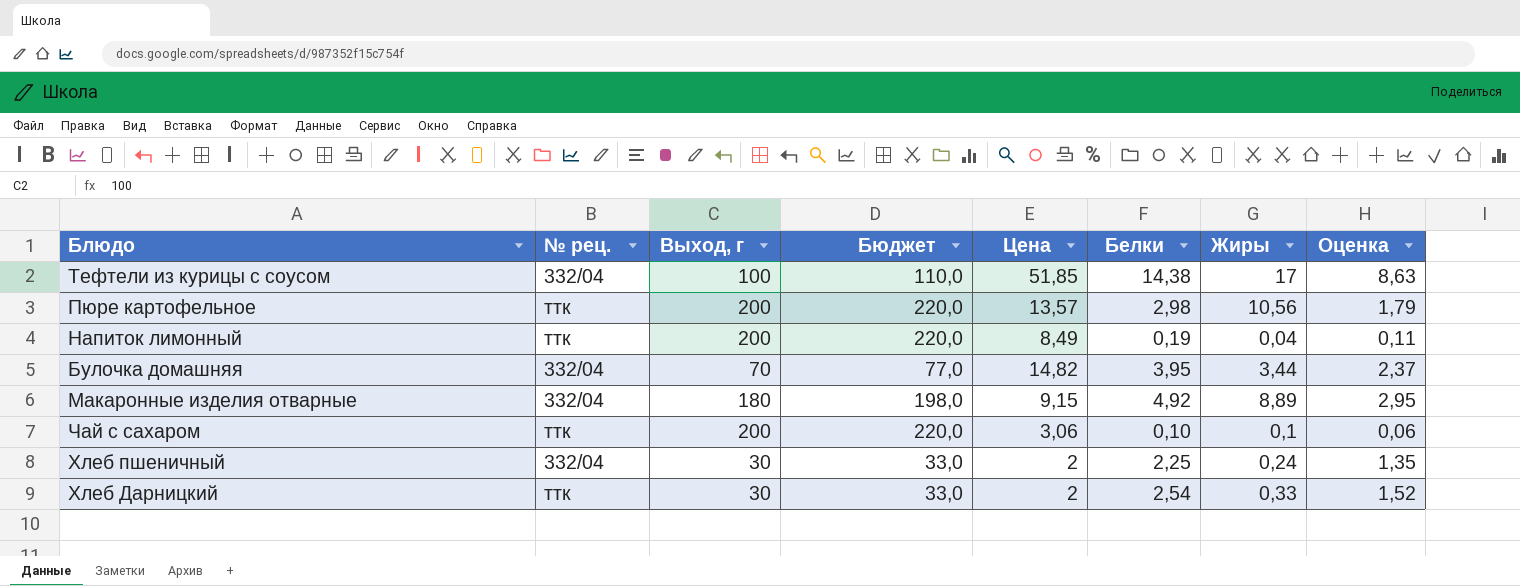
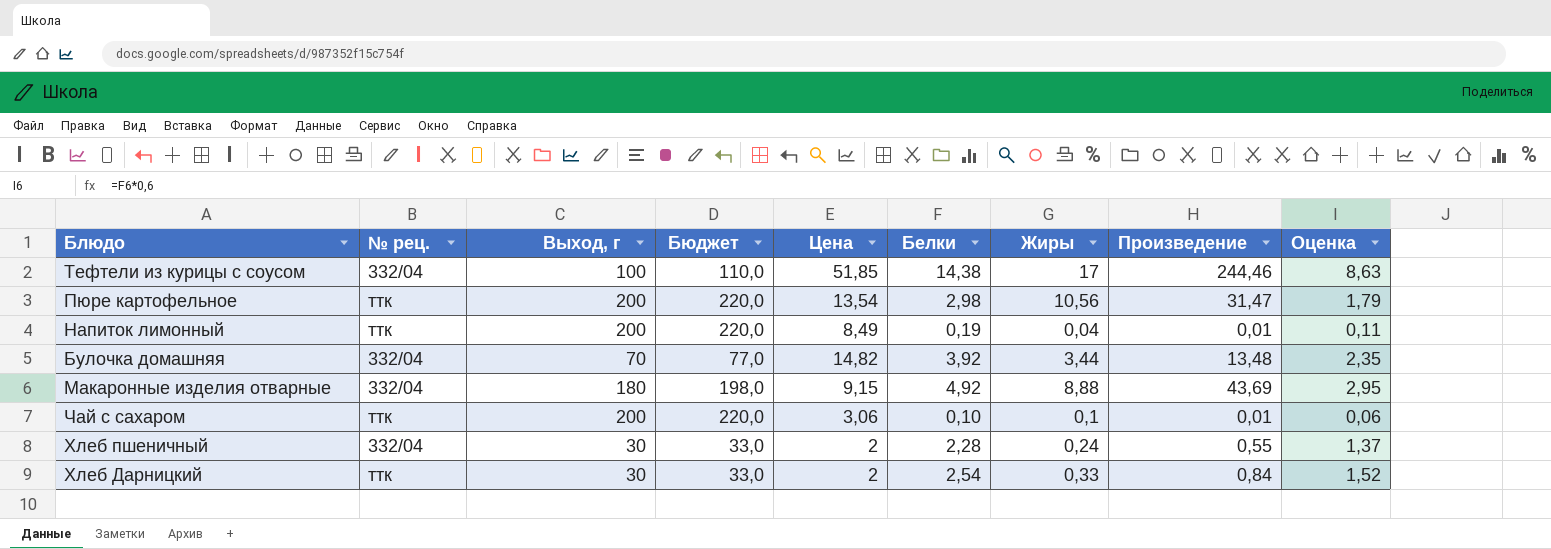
column Произведение | formula: none -> [Белки] * [Жиры]
Пюре картофельное | Цена: 13,57 -> 13,54
Булочка домашняя | Белки: 3,95 -> 3,92
Булочка домашняя | Оценка: 2,37 -> 2,35
Макаронные изделия отварные | Жиры: 8,89 -> 8,88
Хлеб пшеничный | Белки: 2,25 -> 2,28
Хлеб пшеничный | Оценка: 1,35 -> 1,37

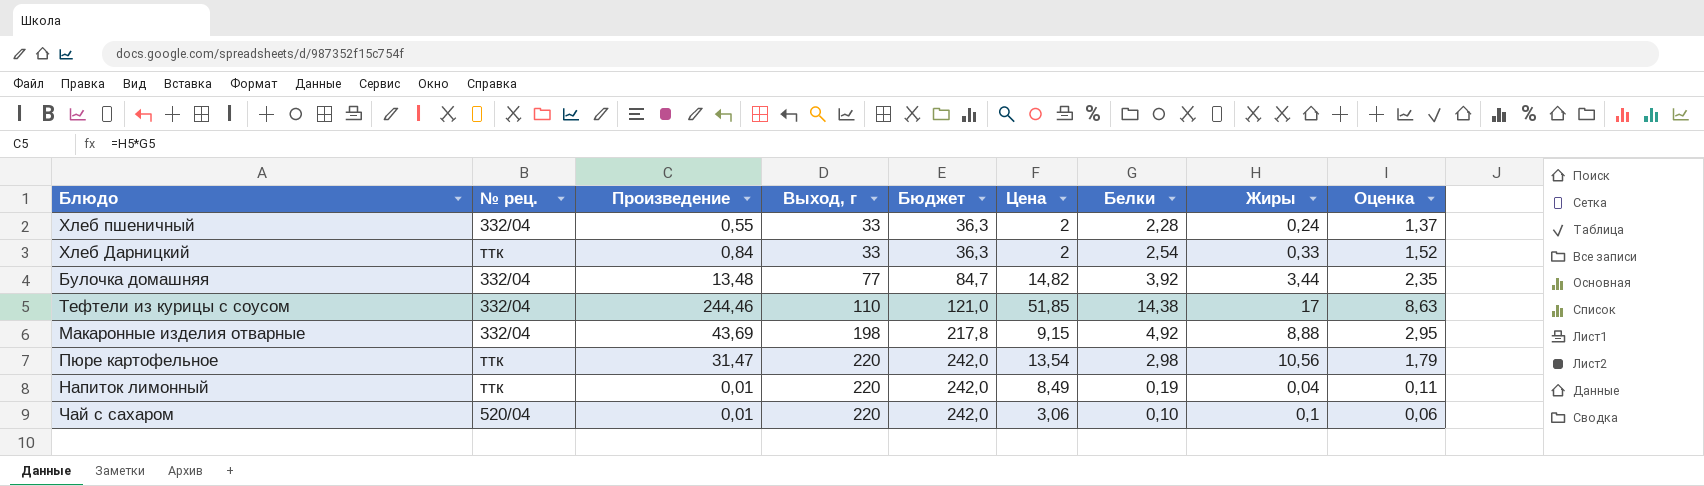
row order: none -> Выход, г ascending
column Произведение | position: 8 -> 3
Хлеб пшеничный | Выход, г: 30 -> 33
Хлеб пшеничный | Бюджет: 33,0 -> 36,3
Хлеб Дарницкий | Выход, г: 30 -> 33
Хлеб Дарницкий | Бюджет: 33,0 -> 36,3
Булочка домашняя | Выход, г: 70 -> 77
Булочка домашняя | Бюджет: 77,0 -> 84,7
Тефтели из курицы с соусом | Выход, г: 100 -> 110
Тефтели из курицы с соусом | Бюджет: 110,0 -> 121,0
Макаронные изделия отварные | Выход, г: 180 -> 198
Макаронные изделия отварные | Бюджет: 198,0 -> 217,8
Пюре картофельное | Выход, г: 200 -> 220
Пюре картофельное | Бюджет: 220,0 -> 242,0
Напиток лимонный | Выход, г: 200 -> 220
Напиток лимонный | Бюджет: 220,0 -> 242,0
Чай с сахаром | № рец.: ттк -> 520/04
Чай с сахаром | Выход, г: 200 -> 220
Чай с сахаром | Бюджет: 220,0 -> 242,0

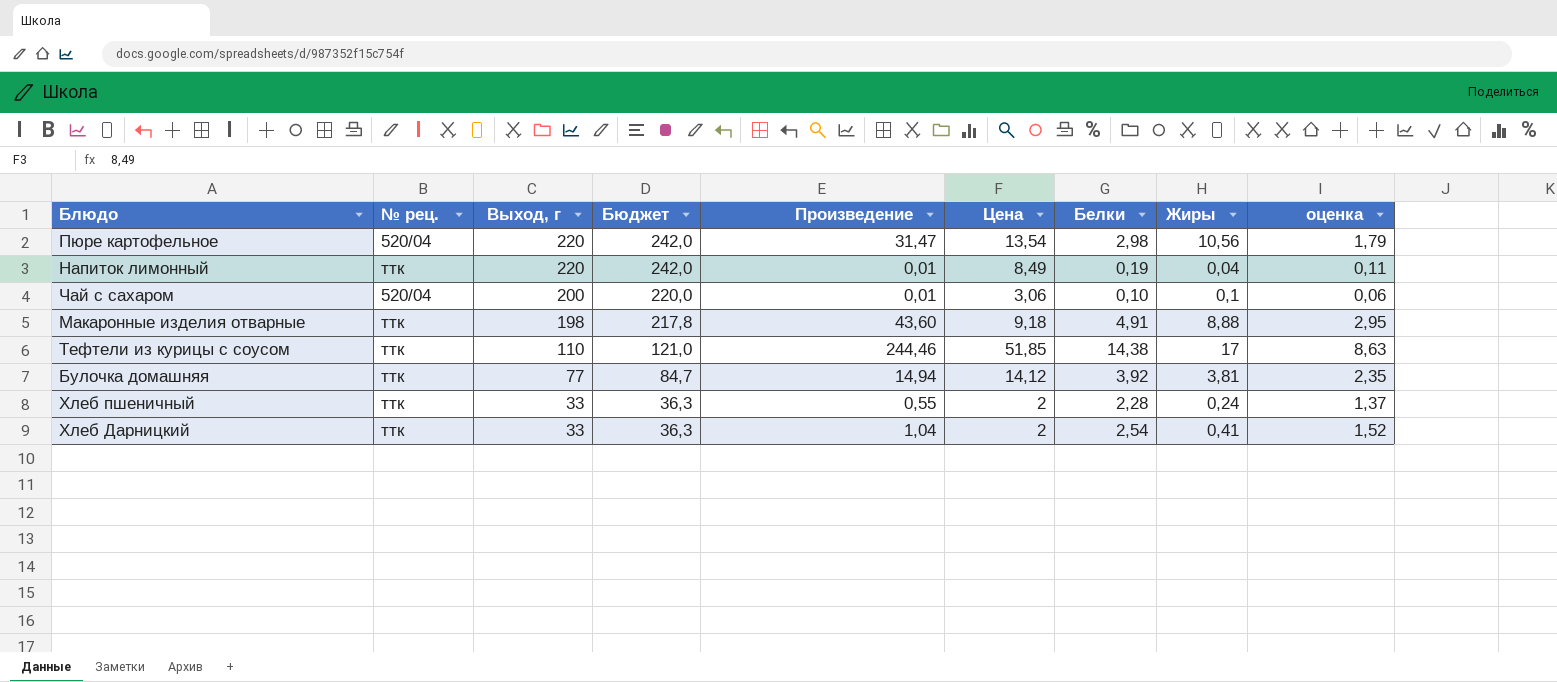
row order: Выход, г ascending -> Выход, г descending
column Произведение | position: 3 -> 5
column name: Оценка -> оценка
Пюре картофельное | № рец.: ттк -> 520/04
Чай с сахаром | Выход, г: 220 -> 200
Чай с сахаром | Бюджет: 242,0 -> 220,0
Макаронные изделия отварные | № рец.: 332/04 -> ттк
Макаронные изделия отварные | Произведение: 43,69 -> 43,60
Макаронные изделия отварные | Цена: 9,15 -> 9,18
Макаронные изделия отварные | Белки: 4,92 -> 4,91
Тефтели из курицы с соусом | № рец.: 332/04 -> ттк
Булочка домашняя | № рец.: 332/04 -> ттк
Булочка домашняя | Произведение: 13,48 -> 14,94
Булочка домашняя | Цена: 14,82 -> 14,12
Булочка домашняя | Жиры: 3,44 -> 3,81
Хлеб пшеничный | № рец.: 332/04 -> ттк
Хлеб Дарницкий | Произведение: 0,84 -> 1,04
Хлеб Дарницкий | Жиры: 0,33 -> 0,41

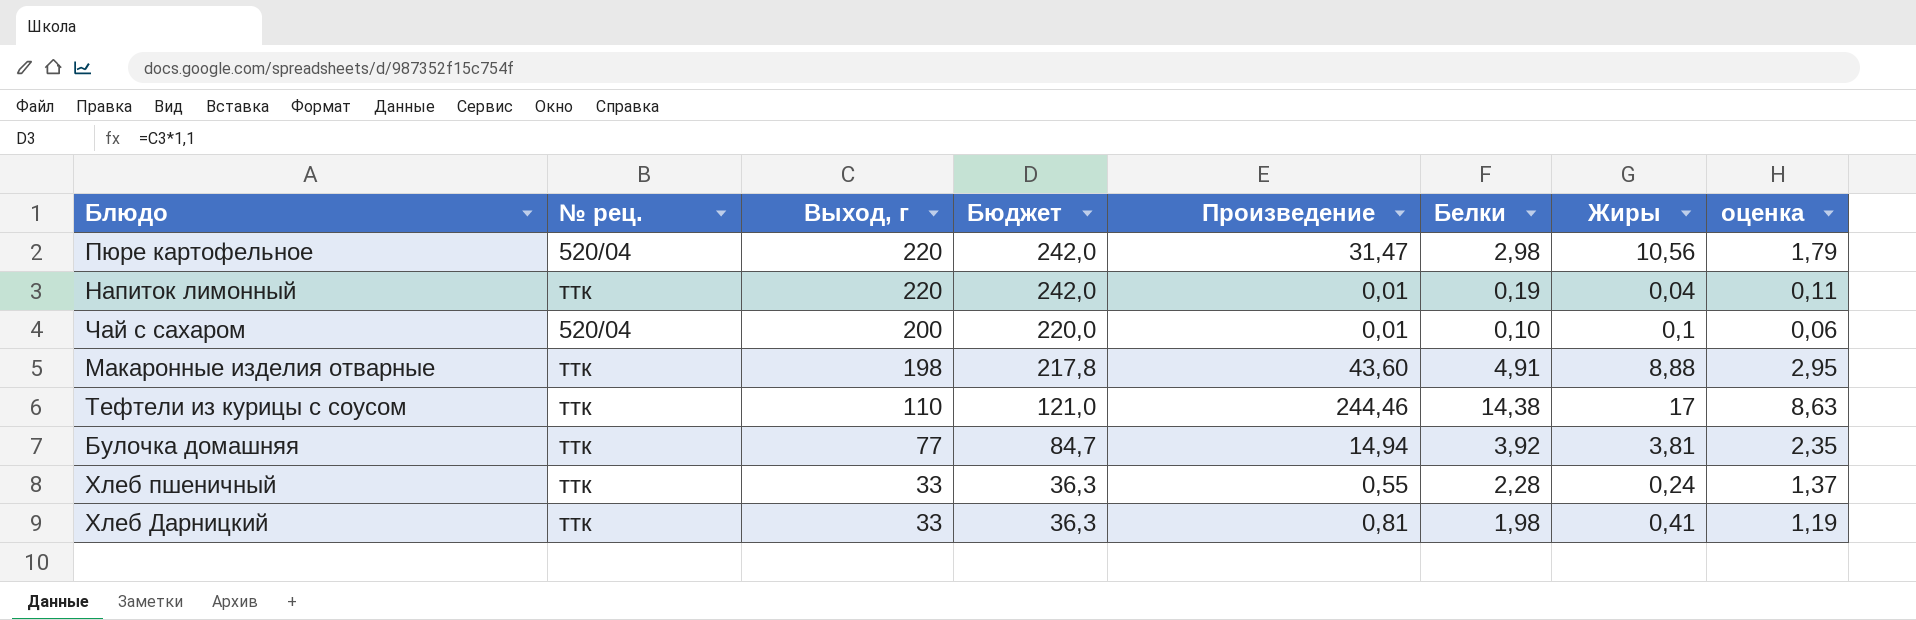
column Цена | position: 6 -> none
Хлеб Дарницкий | Произведение: 1,04 -> 0,81
Хлеб Дарницкий | Белки: 2,54 -> 1,98
Хлеб Дарницкий | оценка: 1,52 -> 1,19

